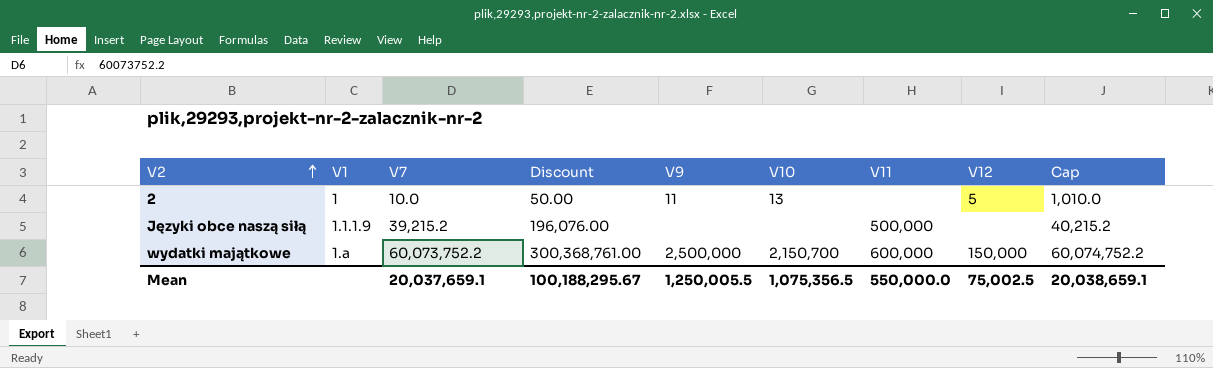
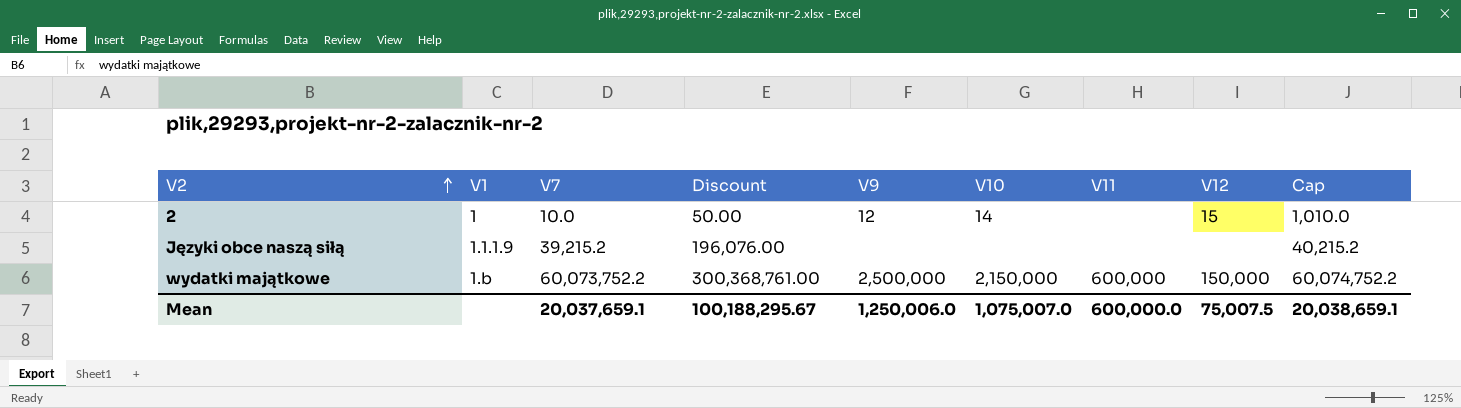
2 | V9: 11 -> 12
2 | V10: 13 -> 14
2 | V12: 5 -> 15
Języki obce naszą siłą | V11: 500,000 -> none
wydatki majątkowe | V1: 1.a -> 1.b
wydatki majątkowe | V10: 2,150,700 -> 2,150,000
Mean | V9: 1,250,005.5 -> 1,250,006.0
Mean | V10: 1,075,356.5 -> 1,075,007.0
Mean | V11: 550,000.0 -> 600,000.0
Mean | V12: 75,002.5 -> 75,007.5

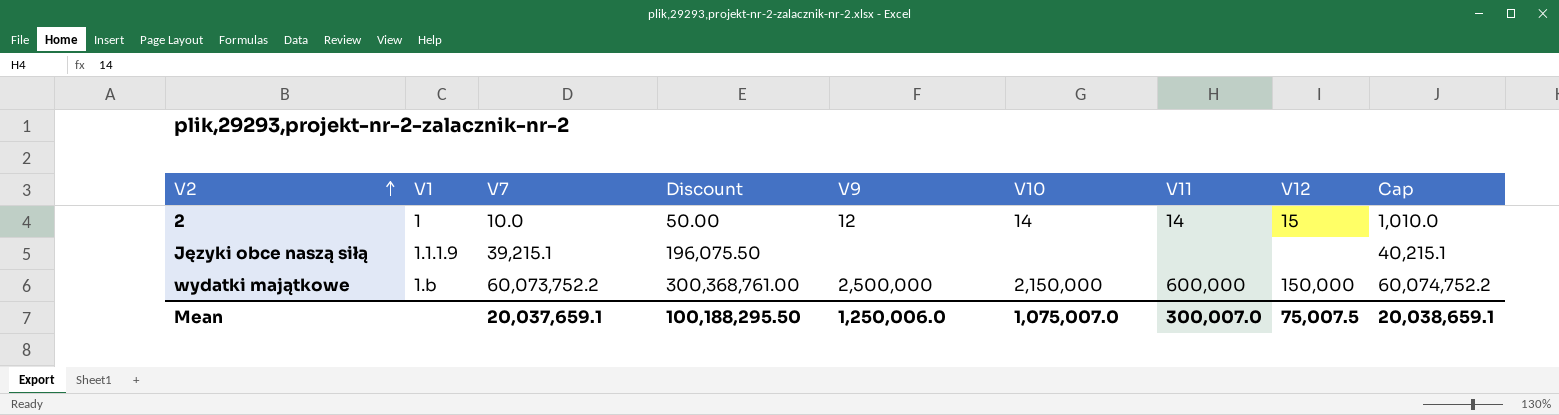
2 | V11: none -> 14
Języki obce naszą siłą | V7: 39,215.2 -> 39,215.1
Języki obce naszą siłą | Discount: 196,076.00 -> 196,075.50
Języki obce naszą siłą | Cap: 40,215.2 -> 40,215.1
Mean | Discount: 100,188,295.67 -> 100,188,295.50
Mean | V11: 600,000.0 -> 300,007.0

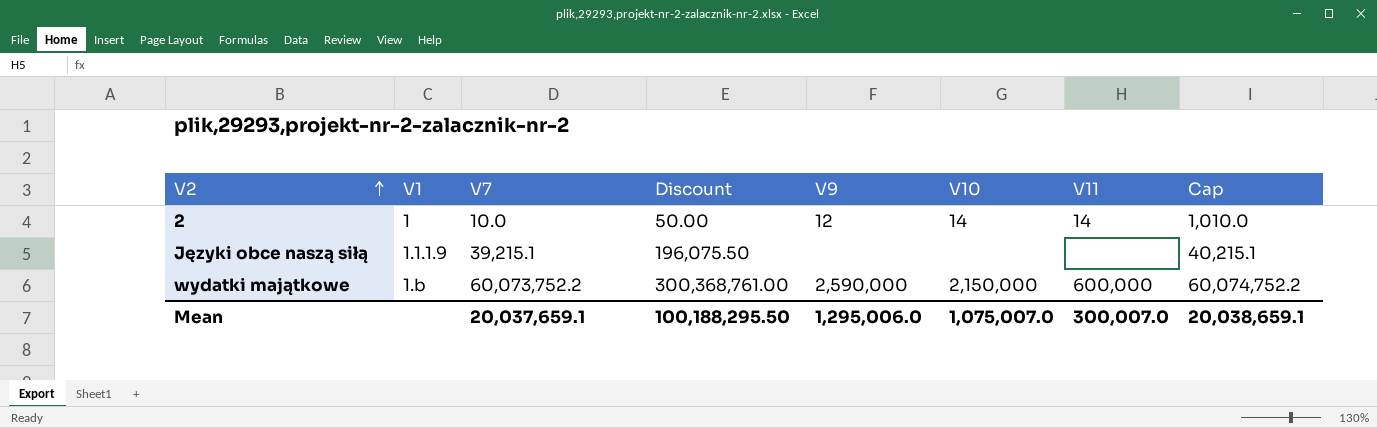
column V12 | position: 8 -> none
wydatki majątkowe | V9: 2,500,000 -> 2,590,000
Mean | V9: 1,250,006.0 -> 1,295,006.0

